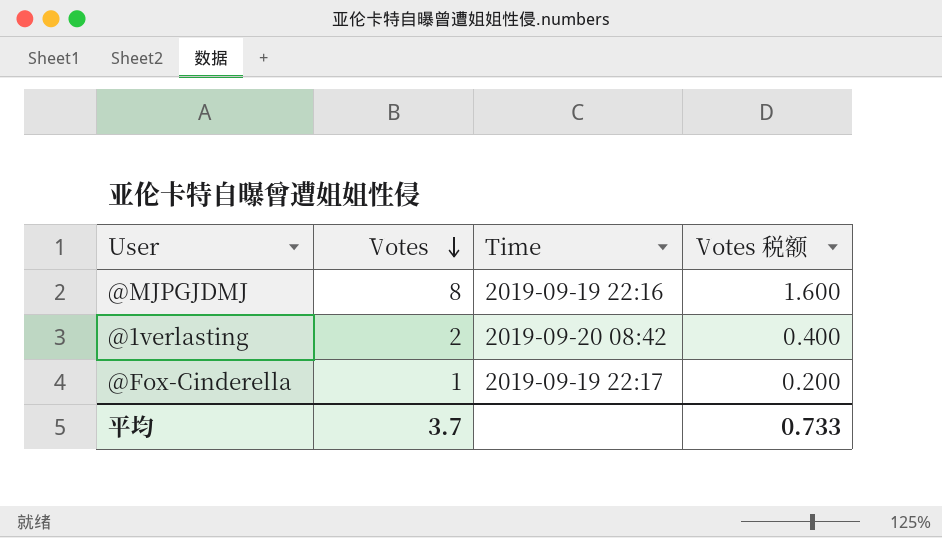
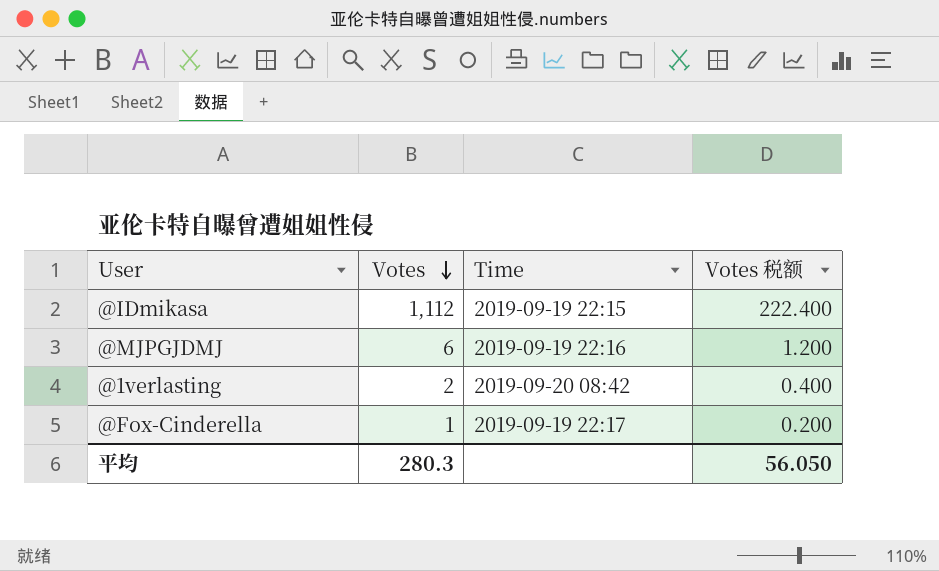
row @IDmikasa: none -> 1,112 | 2019-09-19 22:15 | 222.400
@MJPGJDMJ | Votes: 8 -> 6
@MJPGJDMJ | Votes 税额: 1.600 -> 1.200
平均 | Votes: 3.7 -> 280.3
平均 | Votes 税额: 0.733 -> 56.050

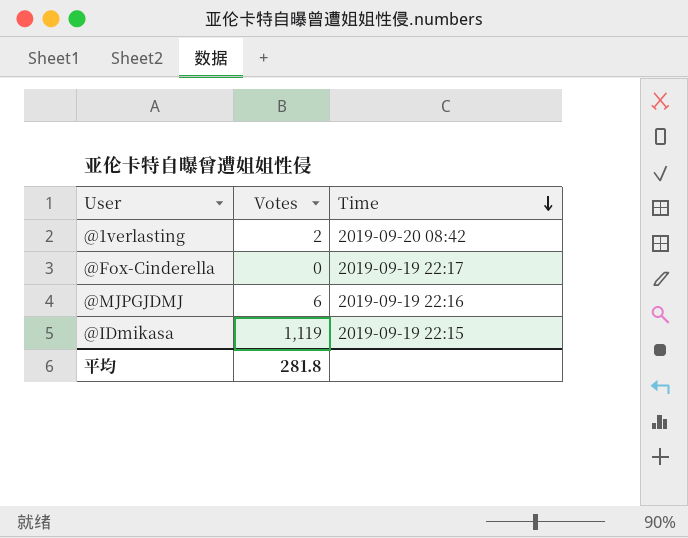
row order: Votes descending -> Time descending
column Votes 税额 | formula: [Votes] * 0.2 -> none
@Fox-Cinderella | Votes: 1 -> 0
@IDmikasa | Votes: 1,112 -> 1,119
平均 | Votes: 280.3 -> 281.8

